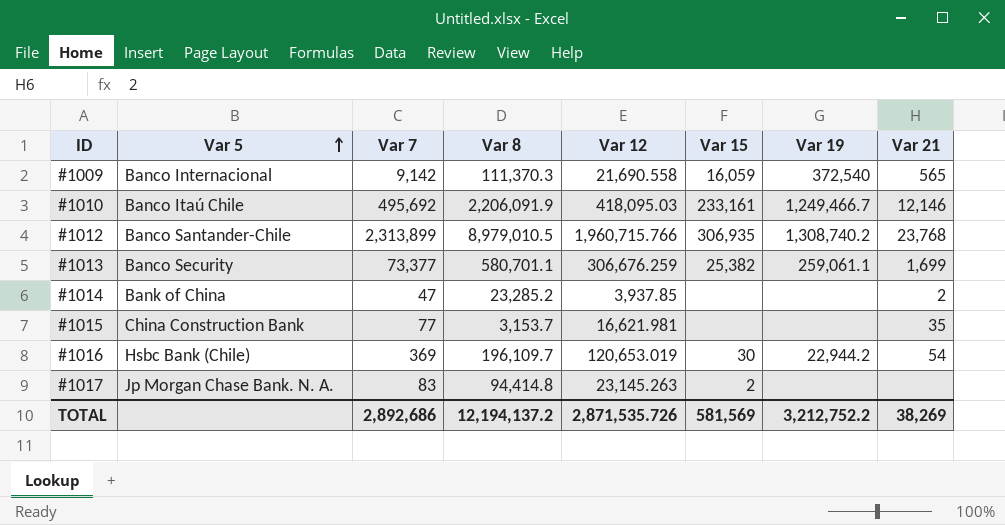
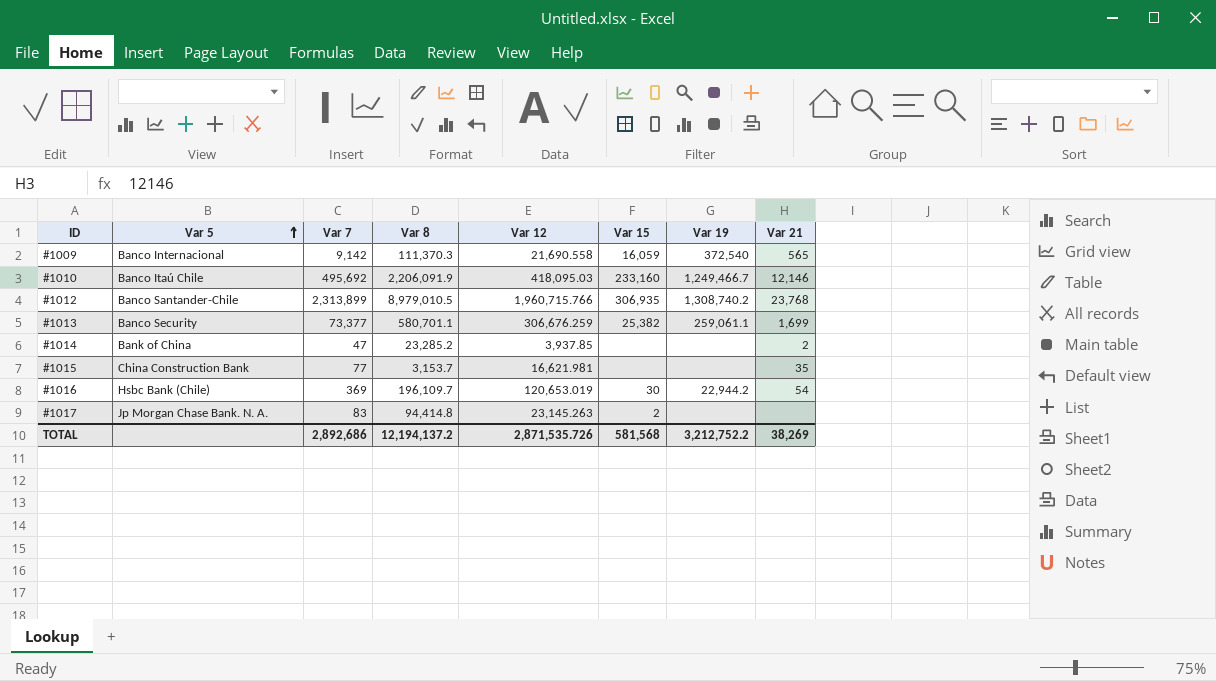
#1010 | Var 15: 233,161 -> 233,160
TOTAL | Var 15: 581,569 -> 581,568

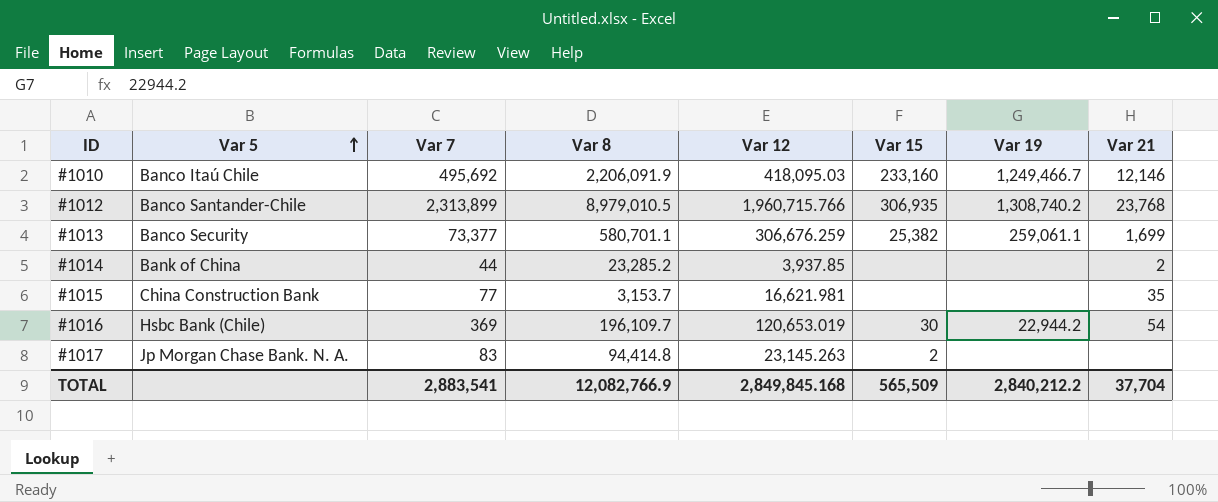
row #1009: Banco Internacional | 9,142 | 111,370.3 | 21,690.558 | 16,059 | 372,540 | 565 -> none
#1014 | Var 7: 47 -> 44
TOTAL | Var 7: 2,892,686 -> 2,883,541
TOTAL | Var 8: 12,194,137.2 -> 12,082,766.9
TOTAL | Var 12: 2,871,535.726 -> 2,849,845.168
TOTAL | Var 15: 581,568 -> 565,509
TOTAL | Var 19: 3,212,752.2 -> 2,840,212.2
TOTAL | Var 21: 38,269 -> 37,704

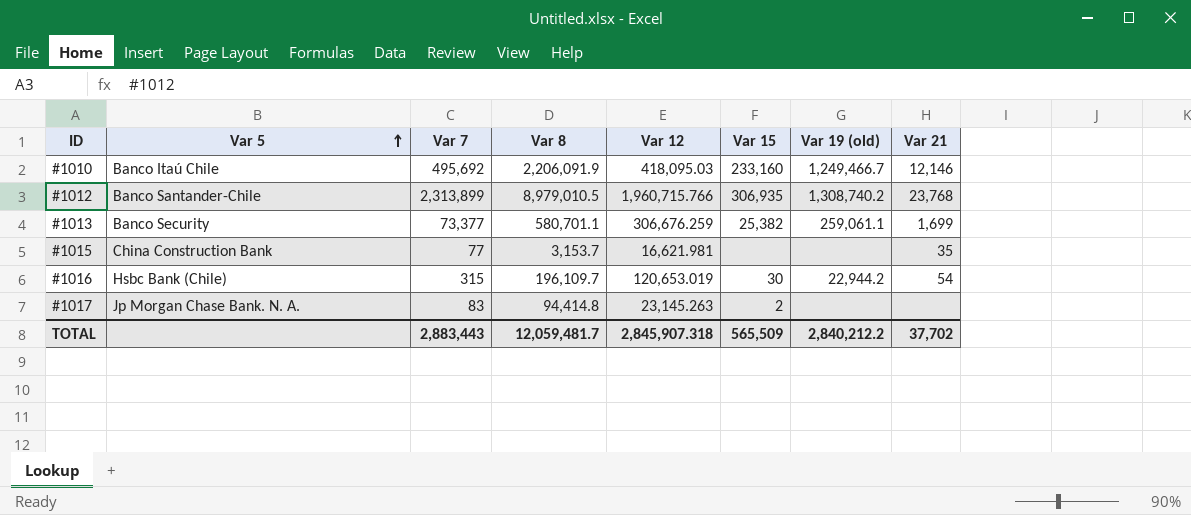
column name: Var 19 -> Var 19 (old)
row #1014: Bank of China | 44 | 23,285.2 | 3,937.85 | none | none | 2 -> none
#1016 | Var 7: 369 -> 315
TOTAL | Var 7: 2,883,541 -> 2,883,443
TOTAL | Var 8: 12,082,766.9 -> 12,059,481.7
TOTAL | Var 12: 2,849,845.168 -> 2,845,907.318
TOTAL | Var 21: 37,704 -> 37,702

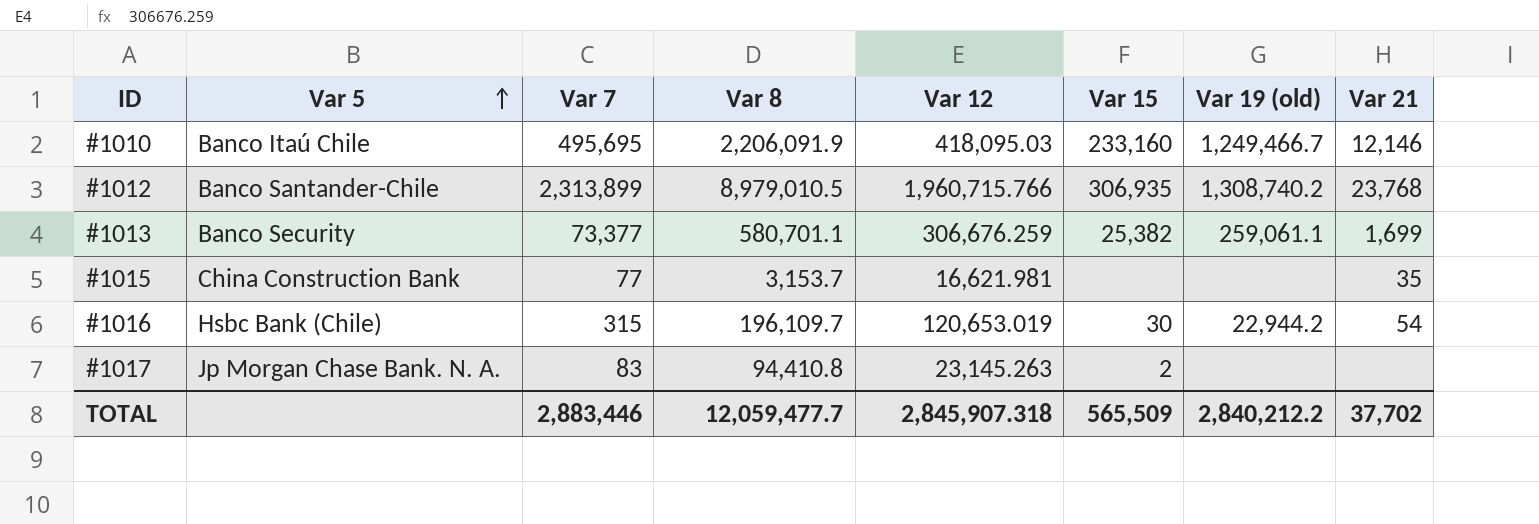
#1010 | Var 7: 495,692 -> 495,695
#1017 | Var 8: 94,414.8 -> 94,410.8
TOTAL | Var 7: 2,883,443 -> 2,883,446
TOTAL | Var 8: 12,059,481.7 -> 12,059,477.7

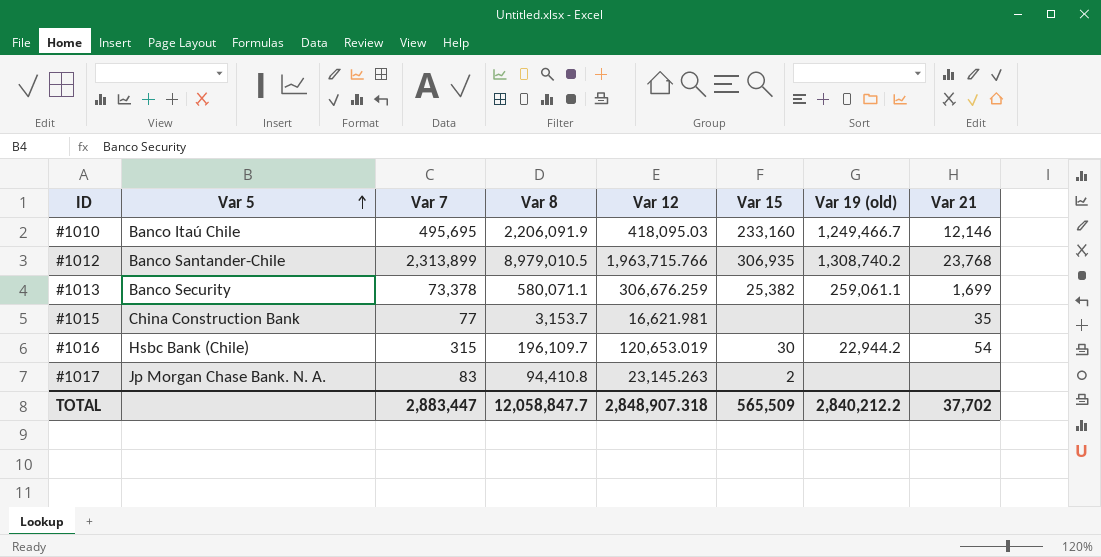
#1012 | Var 12: 1,960,715.766 -> 1,963,715.766
#1013 | Var 7: 73,377 -> 73,378
#1013 | Var 8: 580,701.1 -> 580,071.1
TOTAL | Var 7: 2,883,446 -> 2,883,447
TOTAL | Var 8: 12,059,477.7 -> 12,058,847.7
TOTAL | Var 12: 2,845,907.318 -> 2,848,907.318

